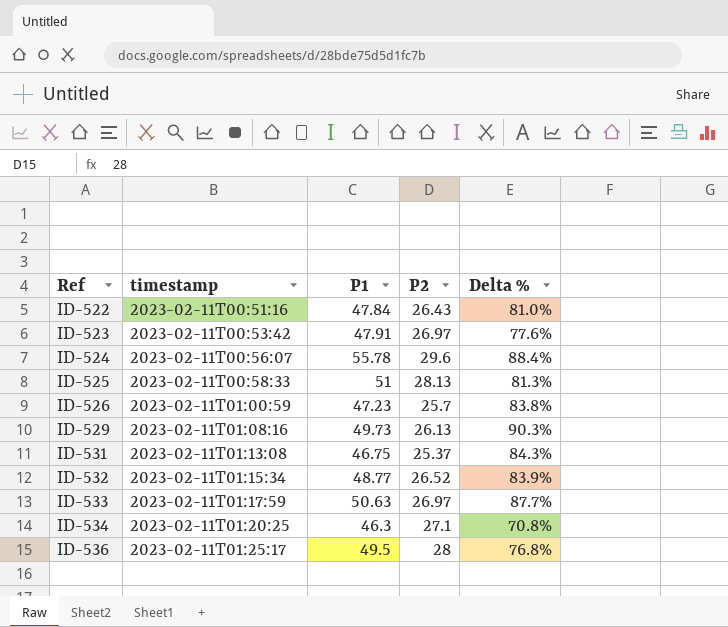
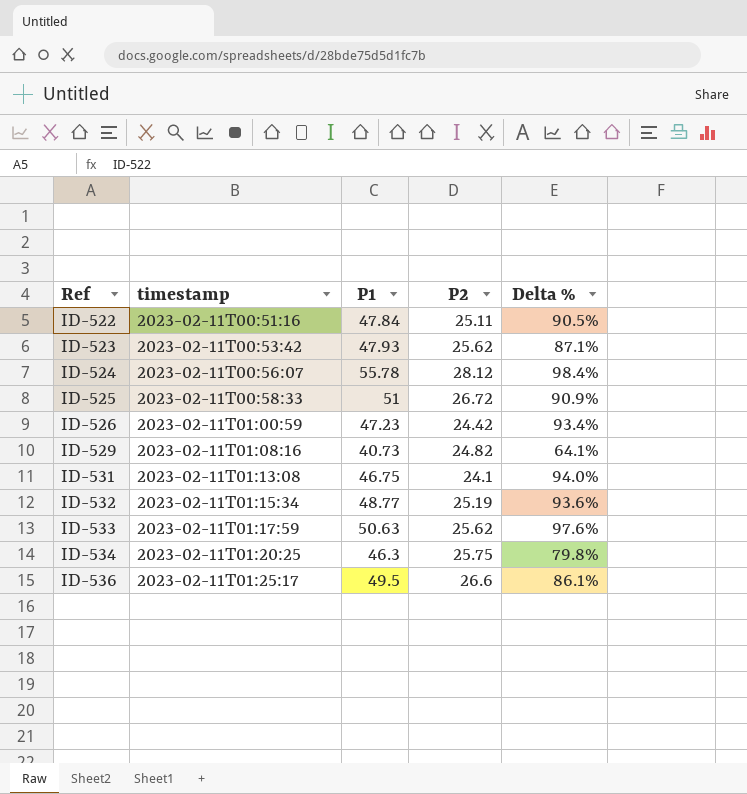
ID-522 | P2: 26.43 -> 25.11
ID-522 | Delta %: 81.0% -> 90.5%
ID-523 | P1: 47.91 -> 47.93
ID-523 | P2: 26.97 -> 25.62
ID-523 | Delta %: 77.6% -> 87.1%
ID-524 | P2: 29.6 -> 28.12
ID-524 | Delta %: 88.4% -> 98.4%
ID-525 | P2: 28.13 -> 26.72
ID-525 | Delta %: 81.3% -> 90.9%
ID-526 | P2: 25.7 -> 24.42
ID-526 | Delta %: 83.8% -> 93.4%
ID-529 | P1: 49.73 -> 40.73
ID-529 | P2: 26.13 -> 24.82
ID-529 | Delta %: 90.3% -> 64.1%
ID-531 | P2: 25.37 -> 24.1
ID-531 | Delta %: 84.3% -> 94.0%
ID-532 | P2: 26.52 -> 25.19
ID-532 | Delta %: 83.9% -> 93.6%
ID-533 | P2: 26.97 -> 25.62
ID-533 | Delta %: 87.7% -> 97.6%
ID-534 | P2: 27.1 -> 25.75
ID-534 | Delta %: 70.8% -> 79.8%
ID-536 | P2: 28 -> 26.6
ID-536 | Delta %: 76.8% -> 86.1%

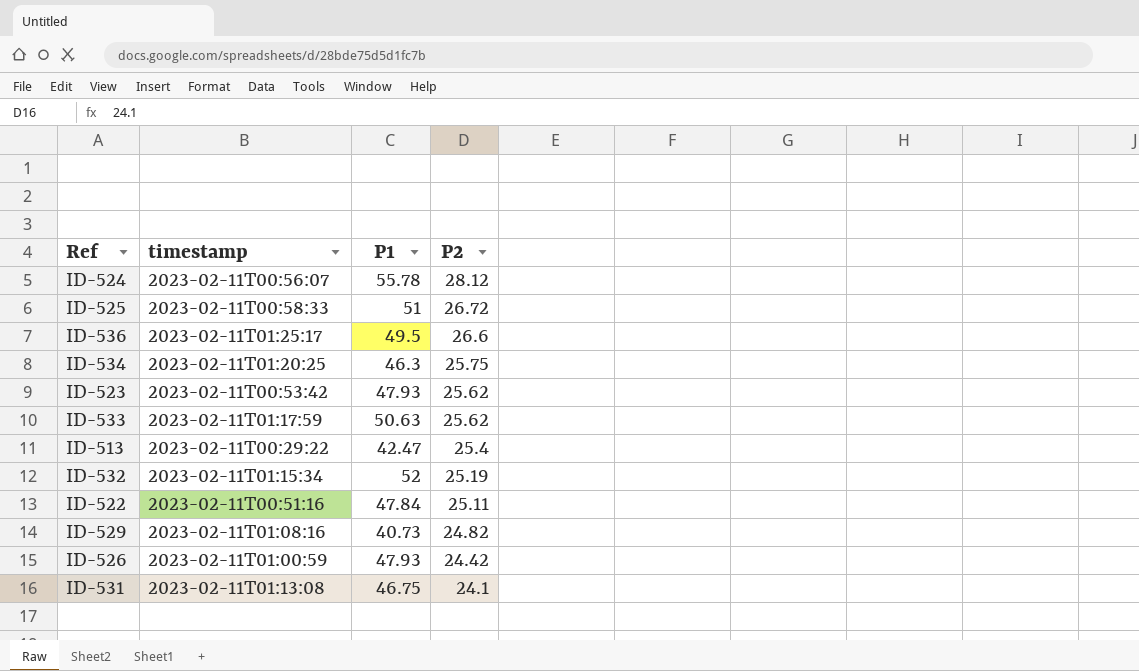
row order: Ref ascending -> P2 descending
column Delta % | formula: ([P1] - [P2]) / [P2] -> none
row ID-513: none -> 2023-02-11T00:29:22 | 42.47 | 25.4
ID-532 | P1: 48.77 -> 52
ID-526 | P1: 47.23 -> 47.93

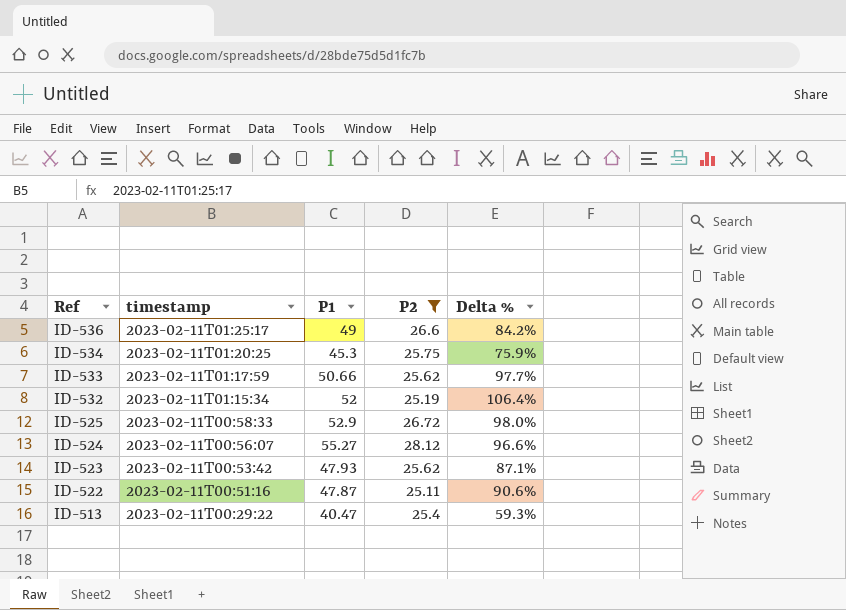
filter: none -> P2 >= 25.11
row order: P2 descending -> Ref descending
column Delta % | formula: none -> ([P1] - [P2]) / [P2]
ID-536 | P1: 49.5 -> 49
ID-534 | P1: 46.3 -> 45.3
ID-533 | P1: 50.63 -> 50.66
ID-525 | P1: 51 -> 52.9
ID-524 | P1: 55.78 -> 55.27
ID-522 | P1: 47.84 -> 47.87
ID-513 | P1: 42.47 -> 40.47

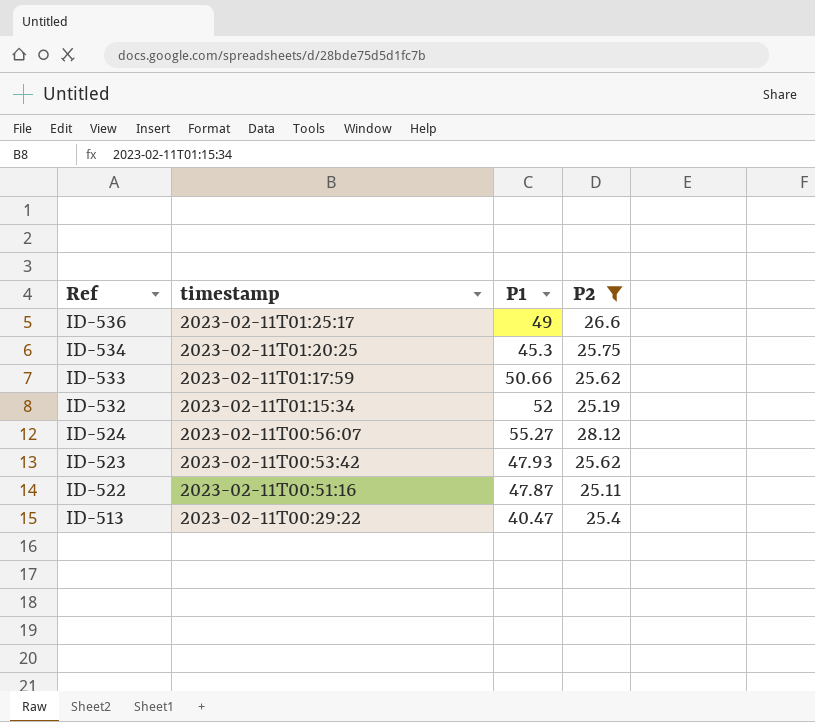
column Delta % | formula: ([P1] - [P2]) / [P2] -> none
row ID-525: 2023-02-11T00:58:33 | 52.9 | 26.72 | 98.0% -> none

